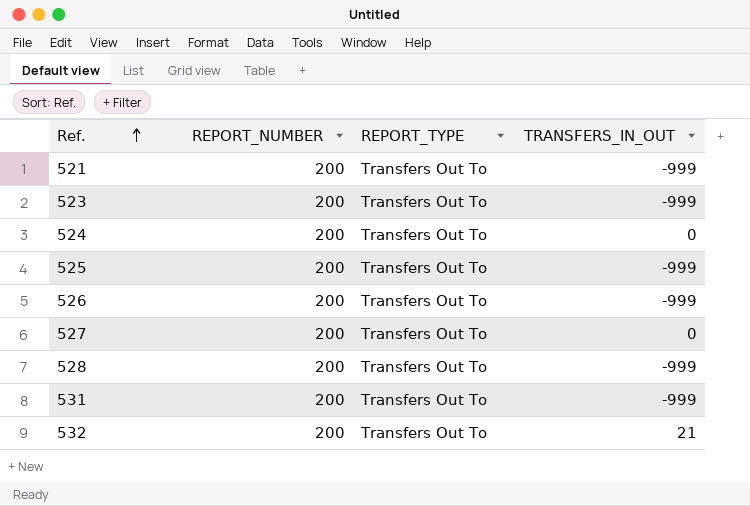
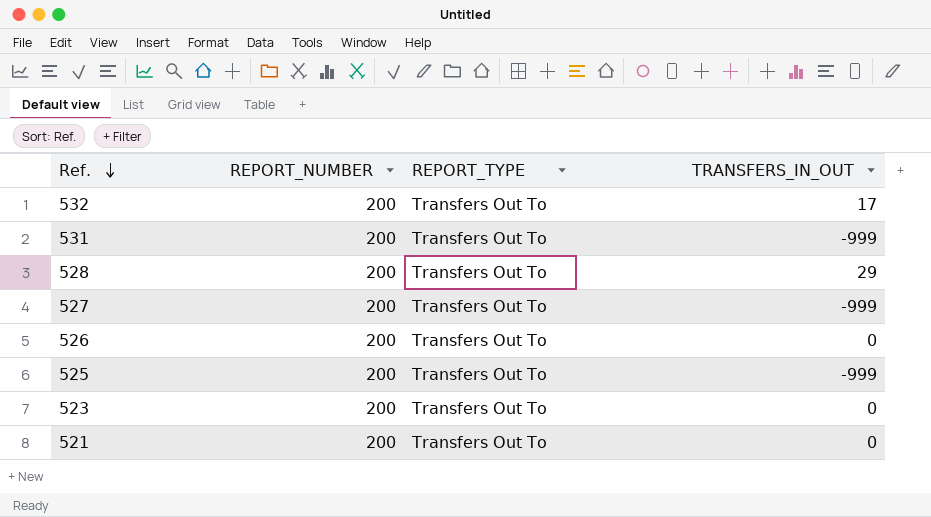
row order: Ref. ascending -> Ref. descending
row 524: 200 | Transfers Out To | 0 -> none
532 | TRANSFERS_IN_OUT: 21 -> 17
528 | TRANSFERS_IN_OUT: -999 -> 29
527 | TRANSFERS_IN_OUT: 0 -> -999
526 | TRANSFERS_IN_OUT: -999 -> 0
523 | TRANSFERS_IN_OUT: -999 -> 0
521 | TRANSFERS_IN_OUT: -999 -> 0

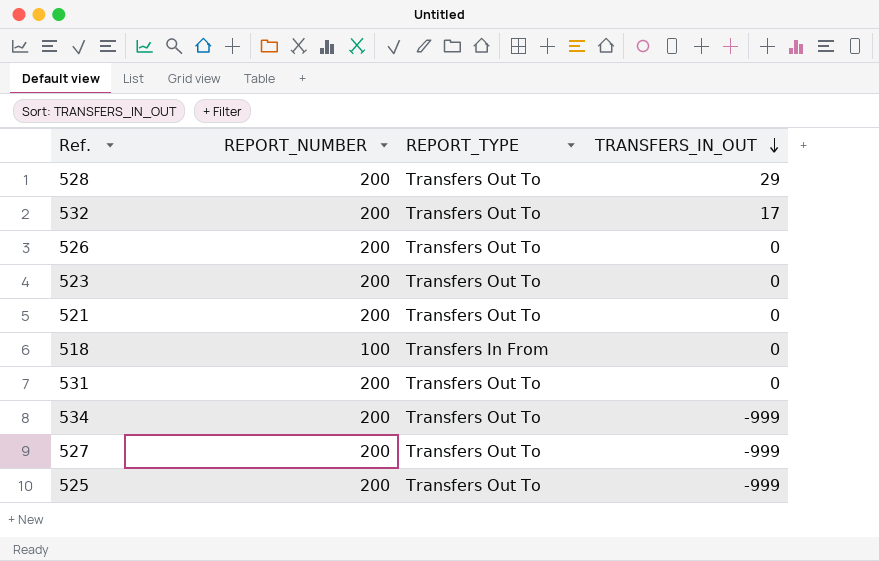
row order: Ref. descending -> TRANSFERS_IN_OUT descending
row 518: none -> 100 | Transfers In From | 0
531 | TRANSFERS_IN_OUT: -999 -> 0
row 534: none -> 200 | Transfers Out To | -999

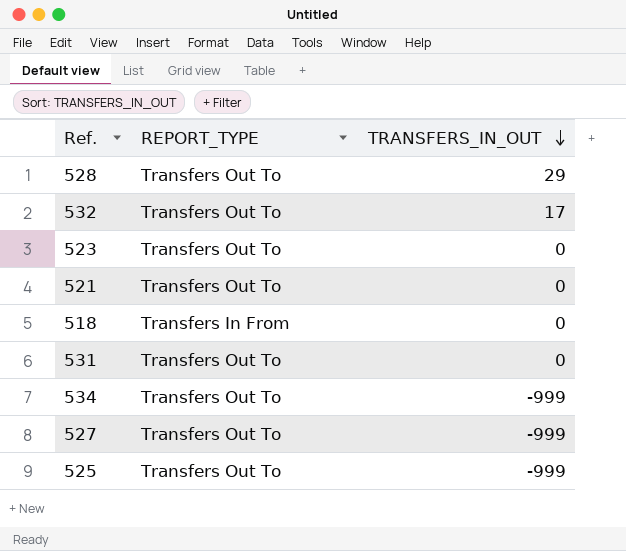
column REPORT_NUMBER | position: 2 -> none
row 526: 200 | Transfers Out To | 0 -> none

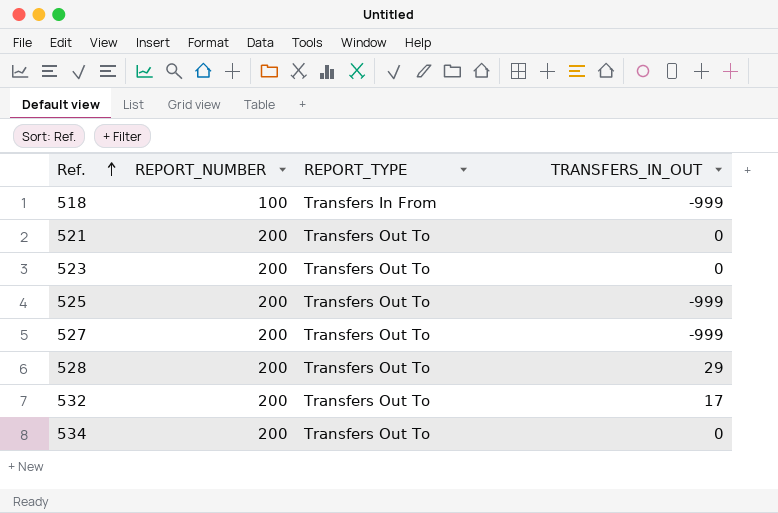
row order: TRANSFERS_IN_OUT descending -> Ref. ascending
column REPORT_NUMBER | position: none -> 2
row 531: Transfers Out To | 0 -> none
518 | TRANSFERS_IN_OUT: 0 -> -999
534 | TRANSFERS_IN_OUT: -999 -> 0

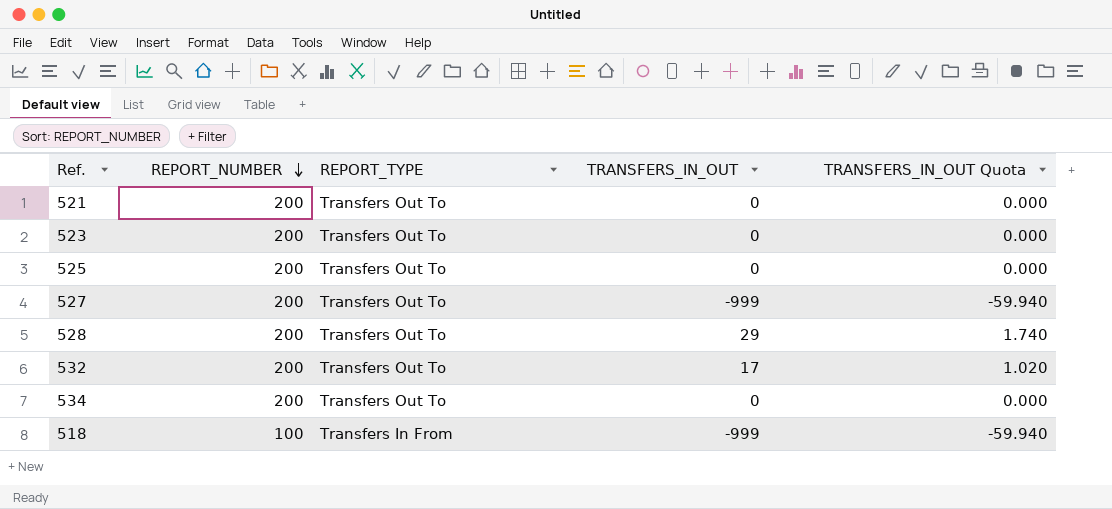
row order: Ref. ascending -> REPORT_NUMBER descending
column TRANSFERS_IN_OUT Quota | formula: none -> [TRANSFERS_IN_OUT] * 0.06
525 | TRANSFERS_IN_OUT: -999 -> 0

